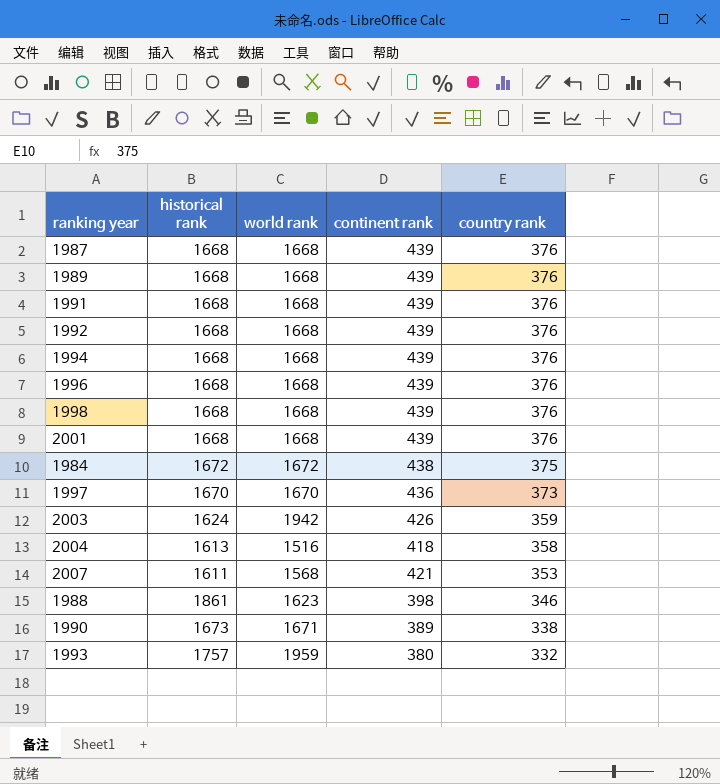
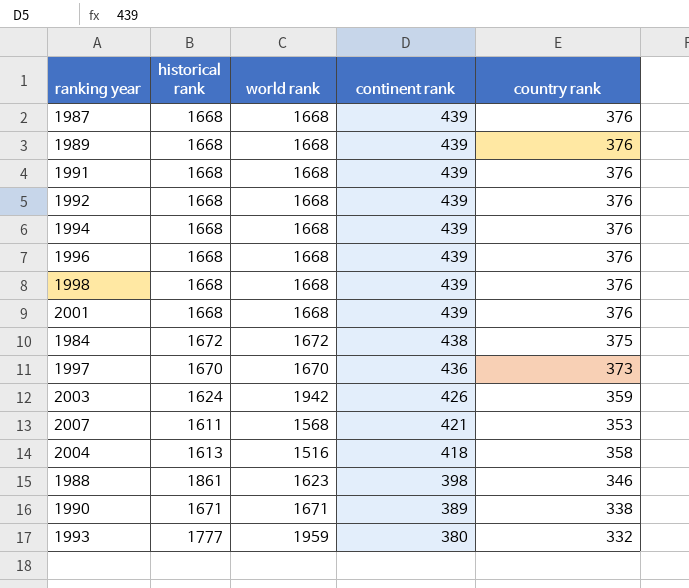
row order: country rank descending -> continent rank descending
1990 | historical rank: 1673 -> 1671
1993 | historical rank: 1757 -> 1777

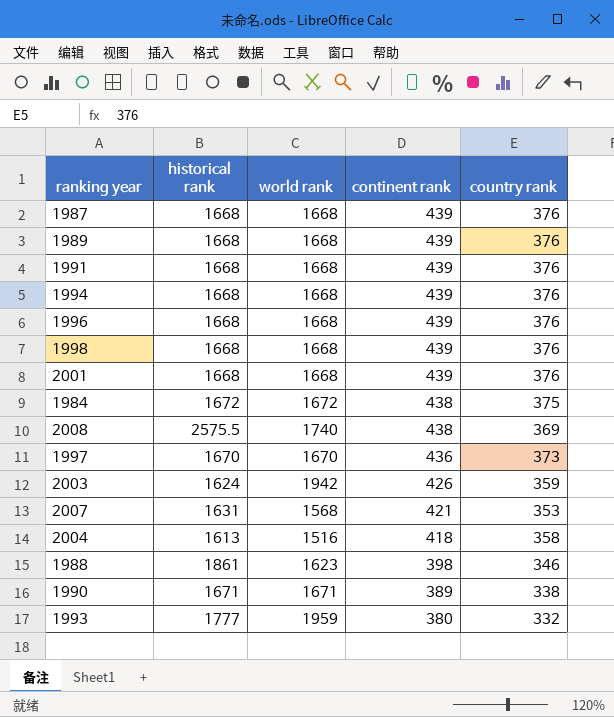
row 1992: 1668 | 1668 | 439 | 376 -> none
row 2008: none -> 2575.5 | 1740 | 438 | 369
2007 | historical rank: 1611 -> 1631

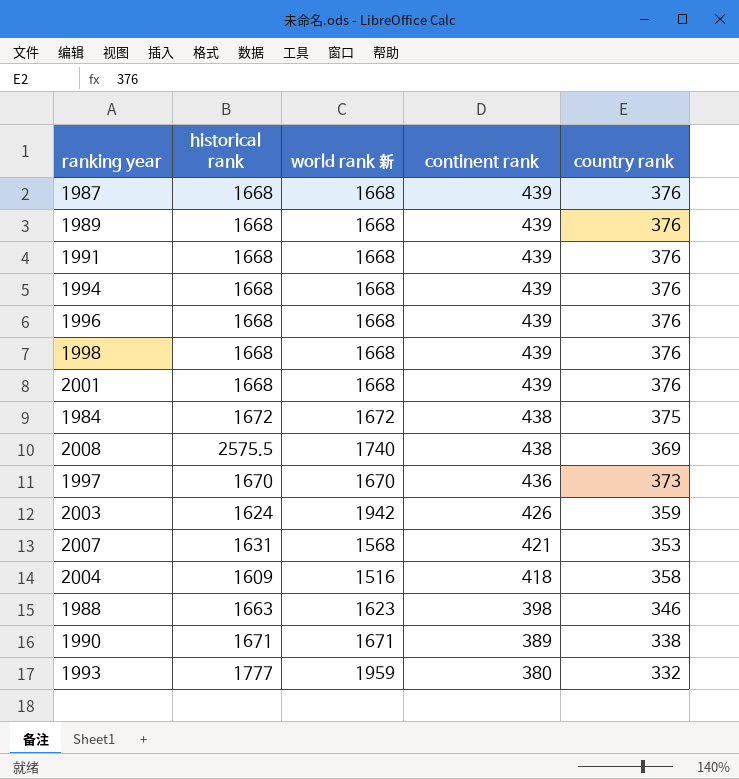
column name: world rank -> world rank 新
2004 | historical rank: 1613 -> 1609
1988 | historical rank: 1861 -> 1663

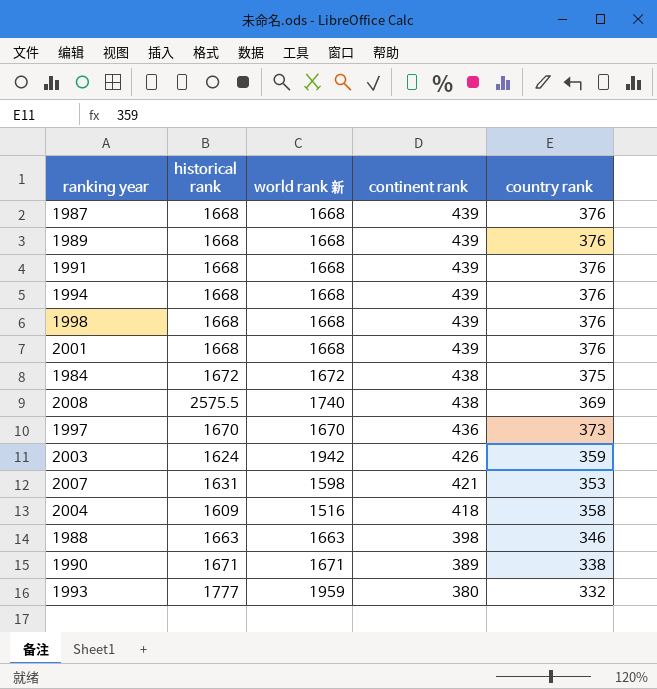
row 1996: 1668 | 1668 | 439 | 376 -> none
2007 | world rank 新: 1568 -> 1598
1988 | world rank 新: 1623 -> 1663

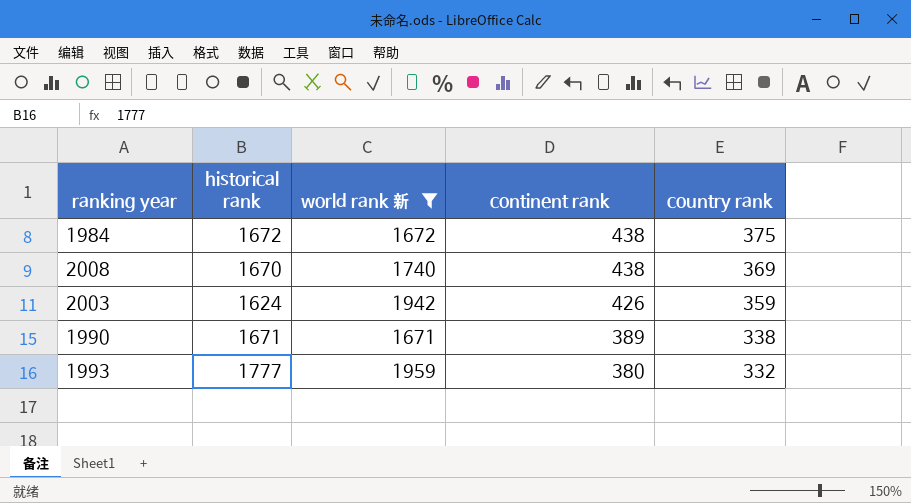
filter: none -> world rank 新 >= 1671
2008 | historical rank: 2575.5 -> 1670

